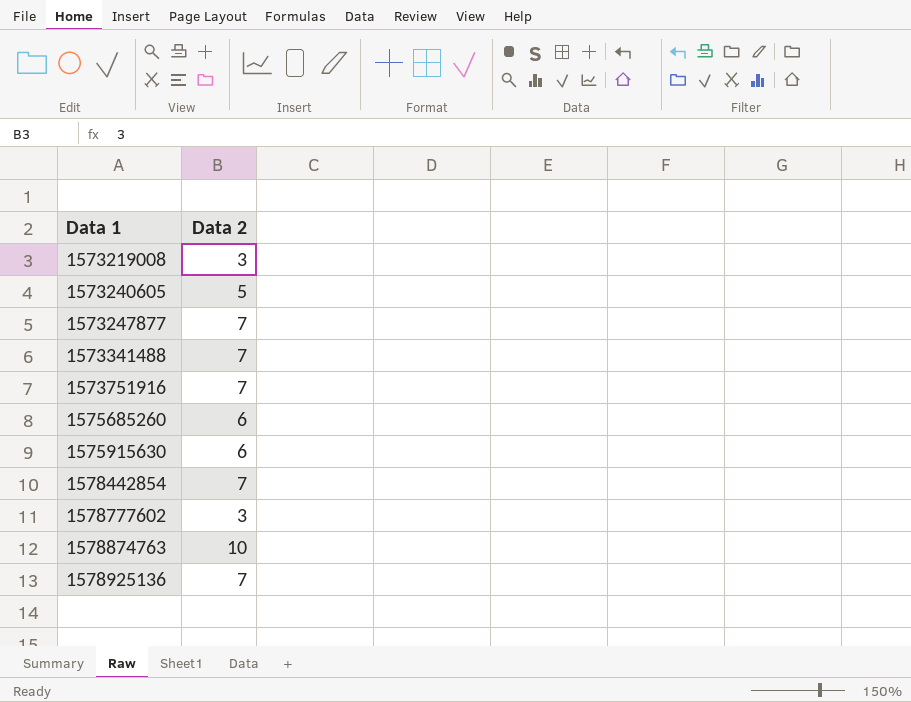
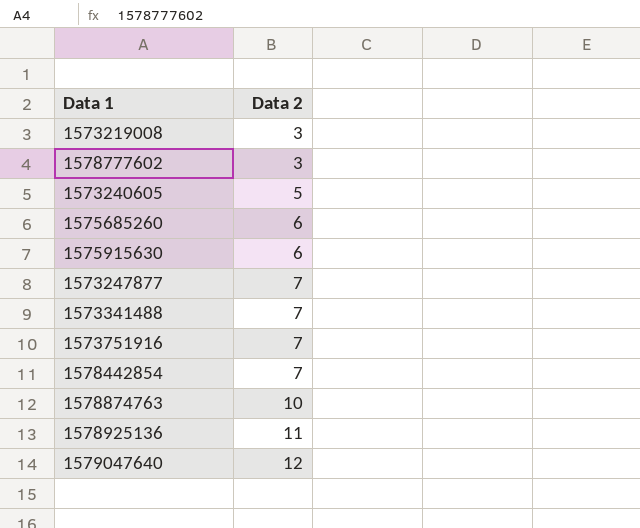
row order: Data 1 ascending -> Data 2 ascending
1578925136 | Data 2: 7 -> 11
row 1579047640: none -> 12

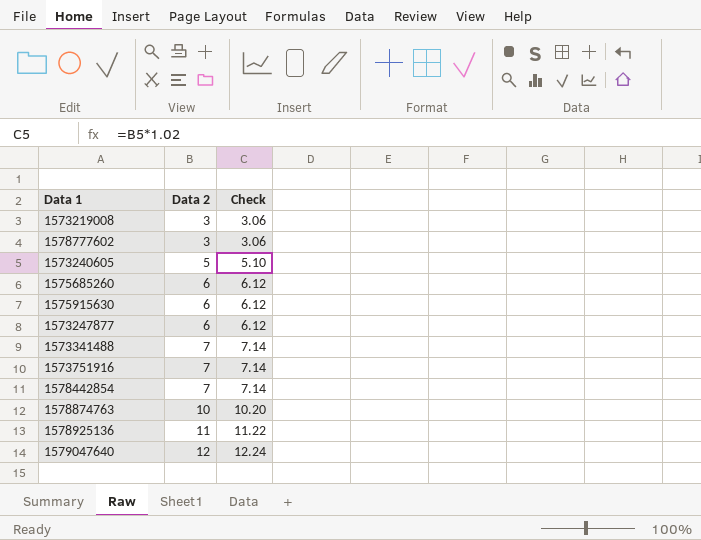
column Check | formula: none -> [Data 2] * 1.02
1573247877 | Data 2: 7 -> 6

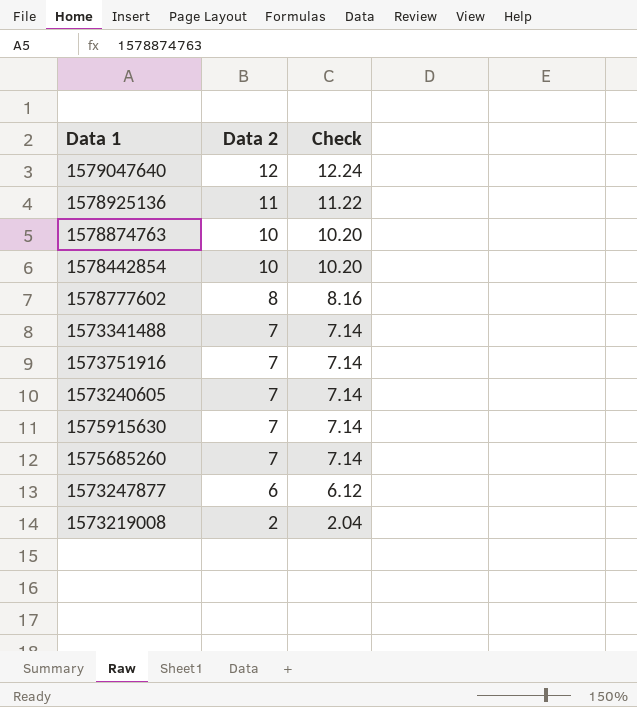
row order: Data 2 ascending -> Data 2 descending
1578442854 | Data 2: 7 -> 10
1578442854 | Check: 7.14 -> 10.20
1578777602 | Data 2: 3 -> 8
1578777602 | Check: 3.06 -> 8.16
1573240605 | Data 2: 5 -> 7
1573240605 | Check: 5.10 -> 7.14
1575915630 | Data 2: 6 -> 7
1575915630 | Check: 6.12 -> 7.14
1575685260 | Data 2: 6 -> 7
1575685260 | Check: 6.12 -> 7.14
1573219008 | Data 2: 3 -> 2
1573219008 | Check: 3.06 -> 2.04

